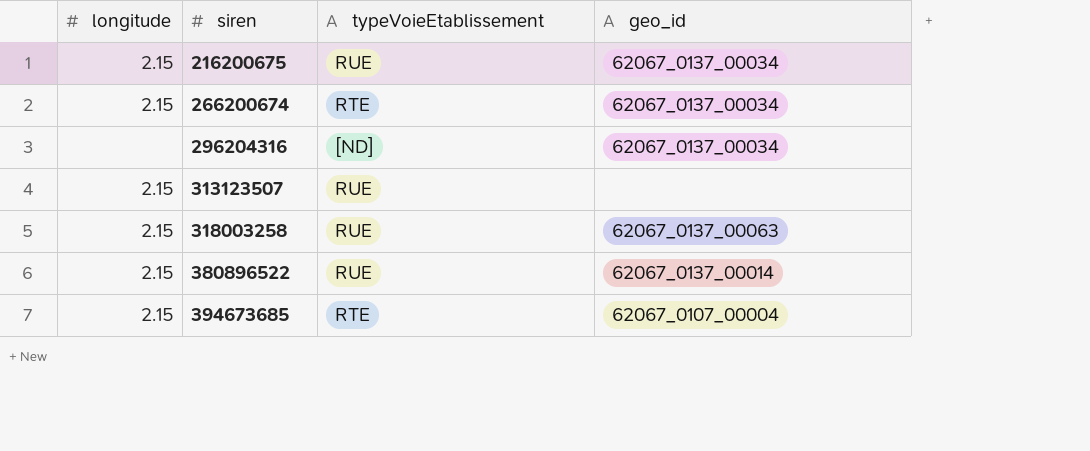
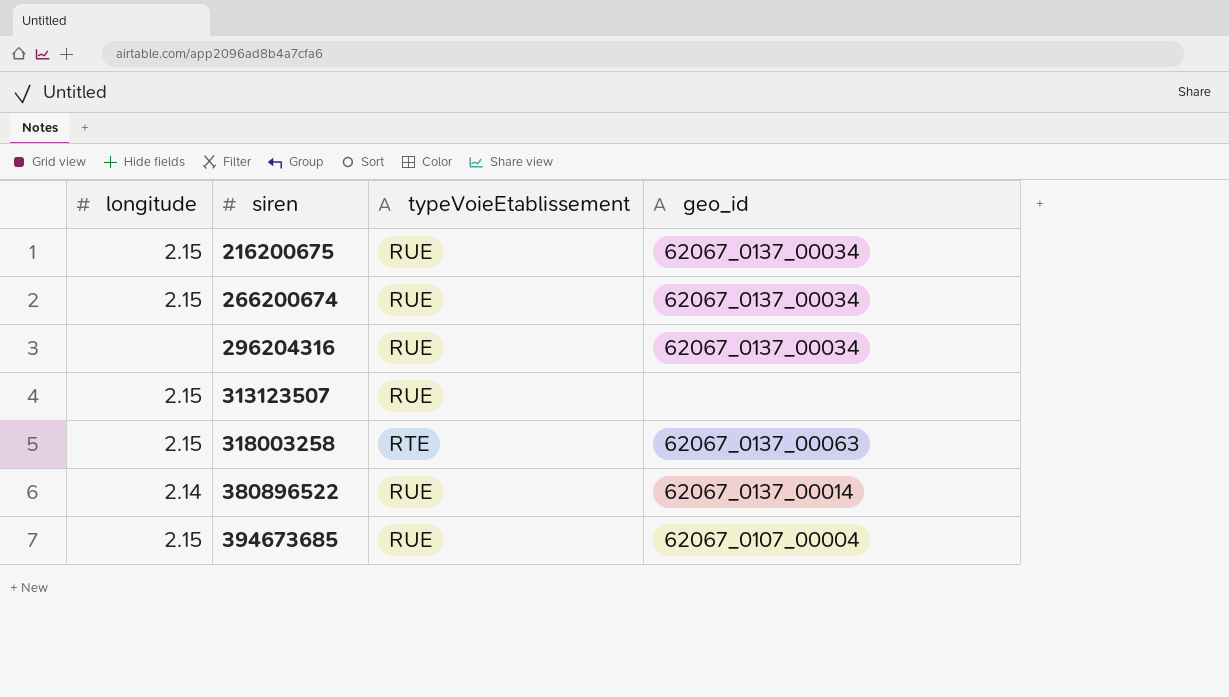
266200674 | typeVoieEtablissement: RTE -> RUE
296204316 | typeVoieEtablissement: [ND] -> RUE
318003258 | typeVoieEtablissement: RUE -> RTE
380896522 | longitude: 2.15 -> 2.14
394673685 | typeVoieEtablissement: RTE -> RUE

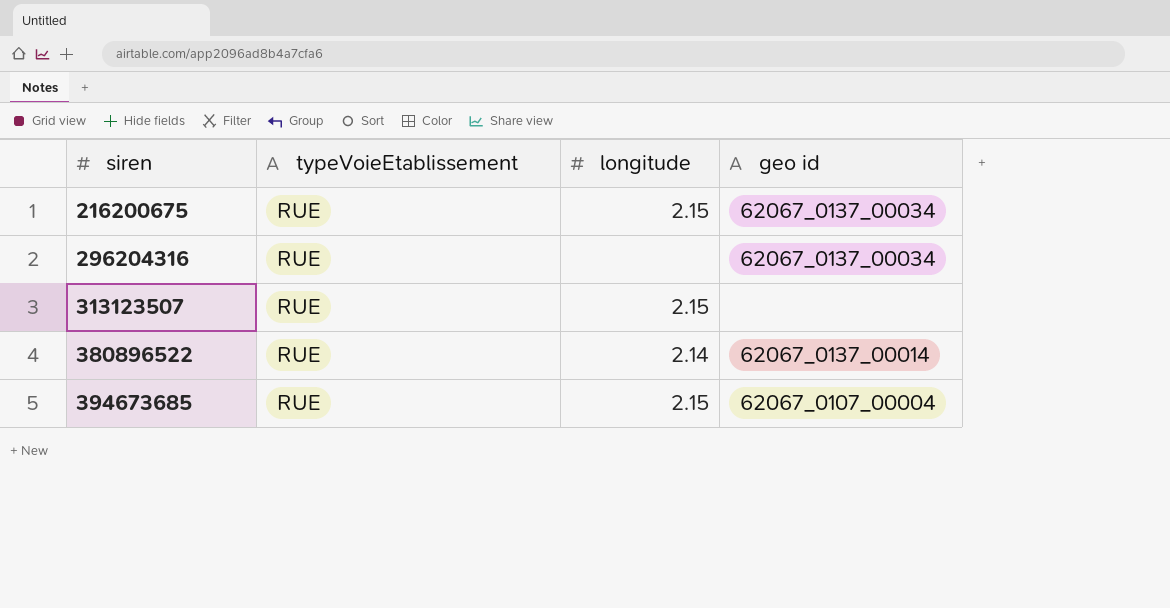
column longitude | position: 1 -> 3
column name: geo_id -> geo id
row 266200674: 2.15 | RUE | 62067_0137_00034 -> none
row 318003258: 2.15 | RTE | 62067_0137_00063 -> none

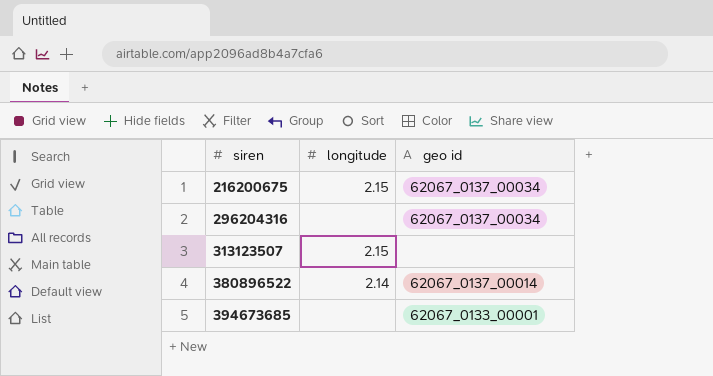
column typeVoieEtablissement | position: 2 -> none
394673685 | longitude: 2.15 -> none
394673685 | geo id: 62067_0107_00004 -> 62067_0133_00001

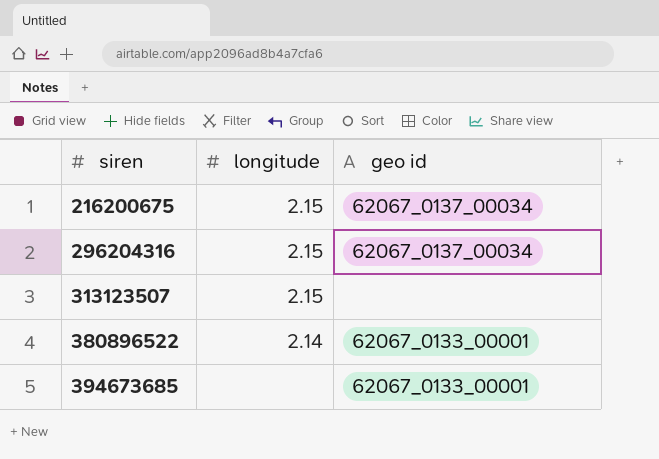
296204316 | longitude: none -> 2.15
380896522 | geo id: 62067_0137_00014 -> 62067_0133_00001

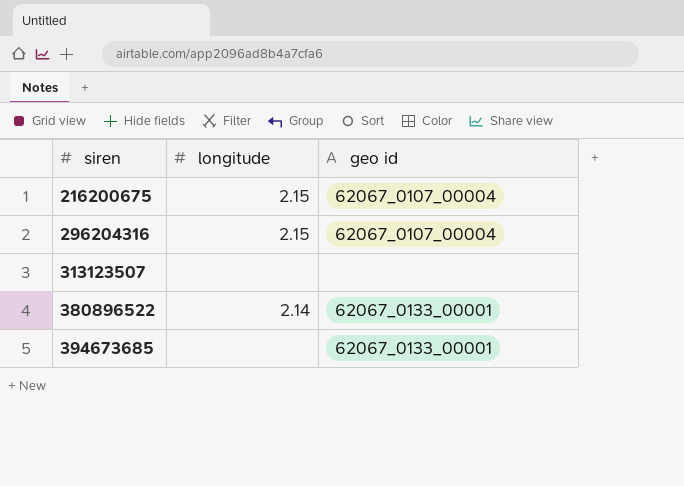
216200675 | geo id: 62067_0137_00034 -> 62067_0107_00004
296204316 | geo id: 62067_0137_00034 -> 62067_0107_00004
313123507 | longitude: 2.15 -> none

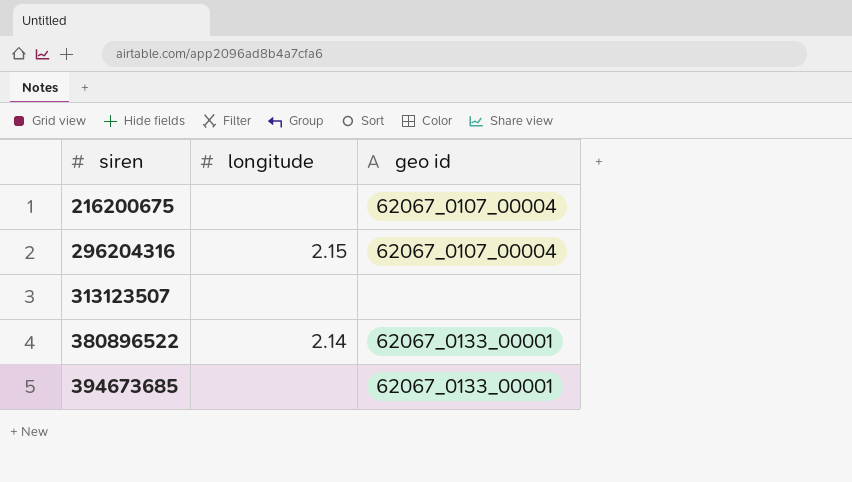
216200675 | longitude: 2.15 -> none

